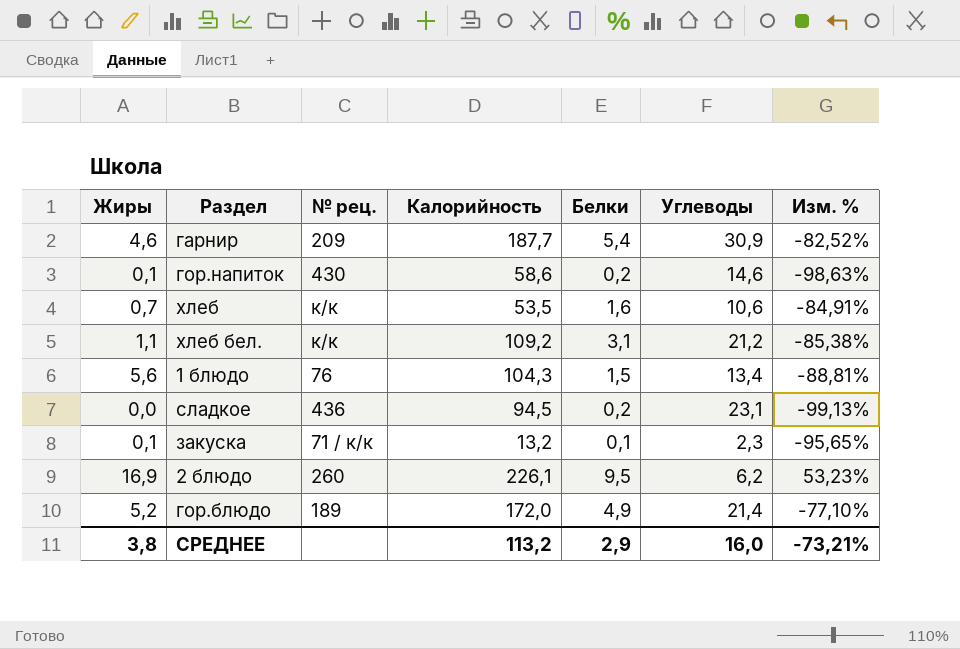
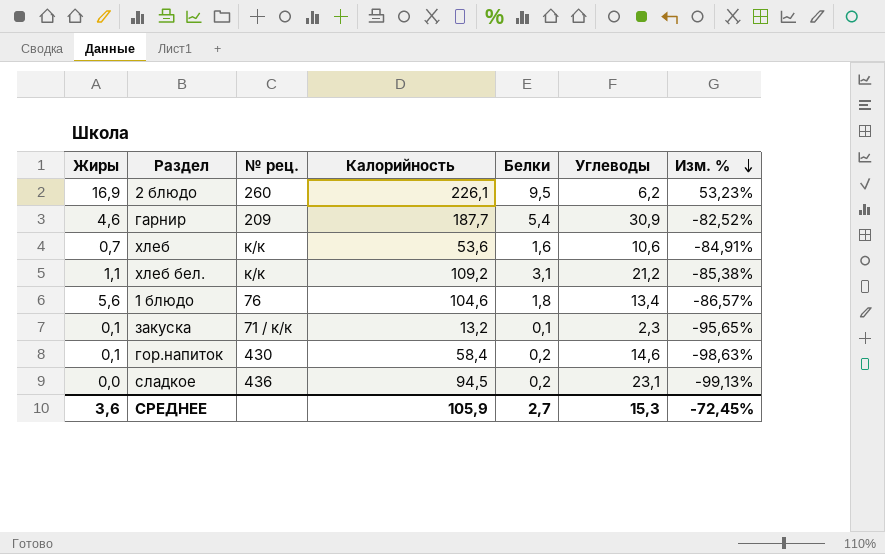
row order: none -> Изм. % descending
row гор.блюдо: 5,2 | 189 | 172,0 | 4,9 | 21,4 | -77,10% -> none
хлеб | Калорийность: 53,5 -> 53,6
1 блюдо | Калорийность: 104,3 -> 104,6
1 блюдо | Белки: 1,5 -> 1,8
1 блюдо | Изм. %: -88,81% -> -86,57%
гор.напиток | Калорийность: 58,6 -> 58,4
СРЕДНЕЕ | Жиры: 3,8 -> 3,6
СРЕДНЕЕ | Калорийность: 113,2 -> 105,9
СРЕДНЕЕ | Белки: 2,9 -> 2,7
СРЕДНЕЕ | Углеводы: 16,0 -> 15,3
СРЕДНЕЕ | Изм. %: -73,21% -> -72,45%

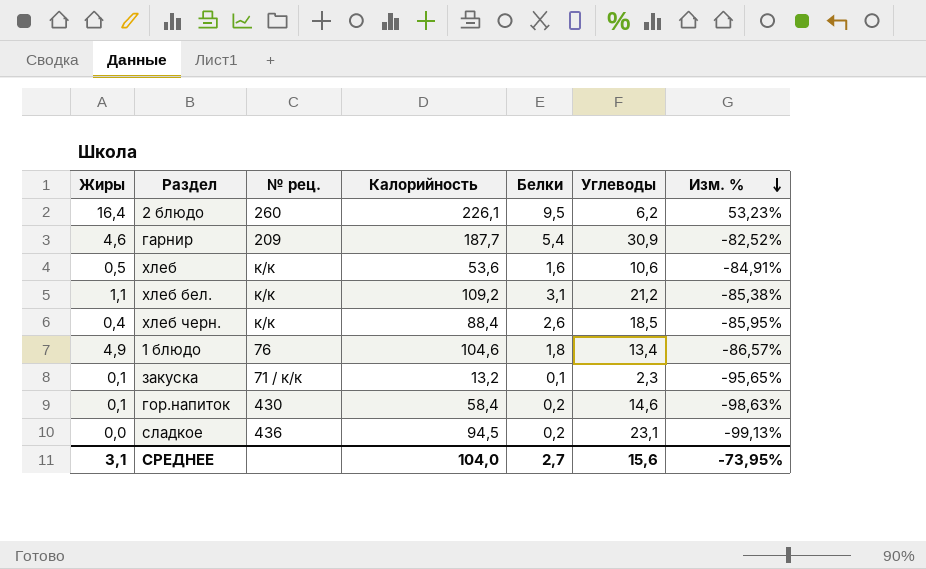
2 блюдо | Жиры: 16,9 -> 16,4
хлеб | Жиры: 0,7 -> 0,5
row хлеб черн.: none -> 0,4 | к/к | 88,4 | 2,6 | 18,5 | -85,95%
1 блюдо | Жиры: 5,6 -> 4,9
СРЕДНЕЕ | Жиры: 3,6 -> 3,1
СРЕДНЕЕ | Калорийность: 105,9 -> 104,0
СРЕДНЕЕ | Углеводы: 15,3 -> 15,6
СРЕДНЕЕ | Изм. %: -72,45% -> -73,95%

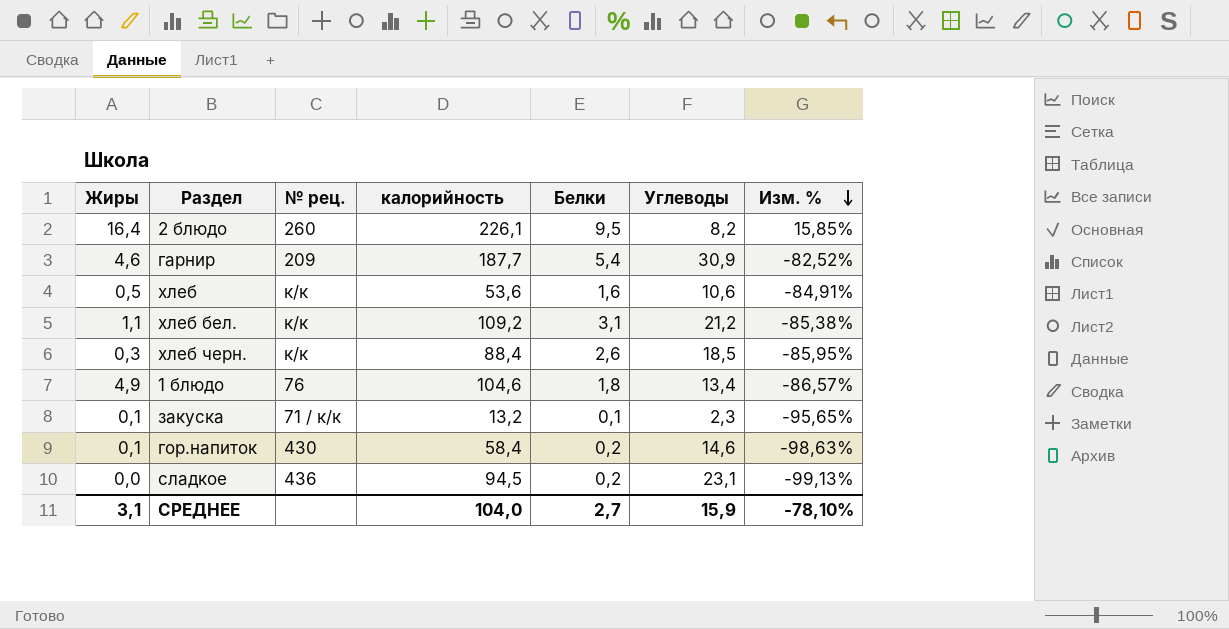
column name: Калорийность -> калорийность
2 блюдо | Углеводы: 6,2 -> 8,2
2 блюдо | Изм. %: 53,23% -> 15,85%
хлеб черн. | Жиры: 0,4 -> 0,3
СРЕДНЕЕ | Углеводы: 15,6 -> 15,9
СРЕДНЕЕ | Изм. %: -73,95% -> -78,10%

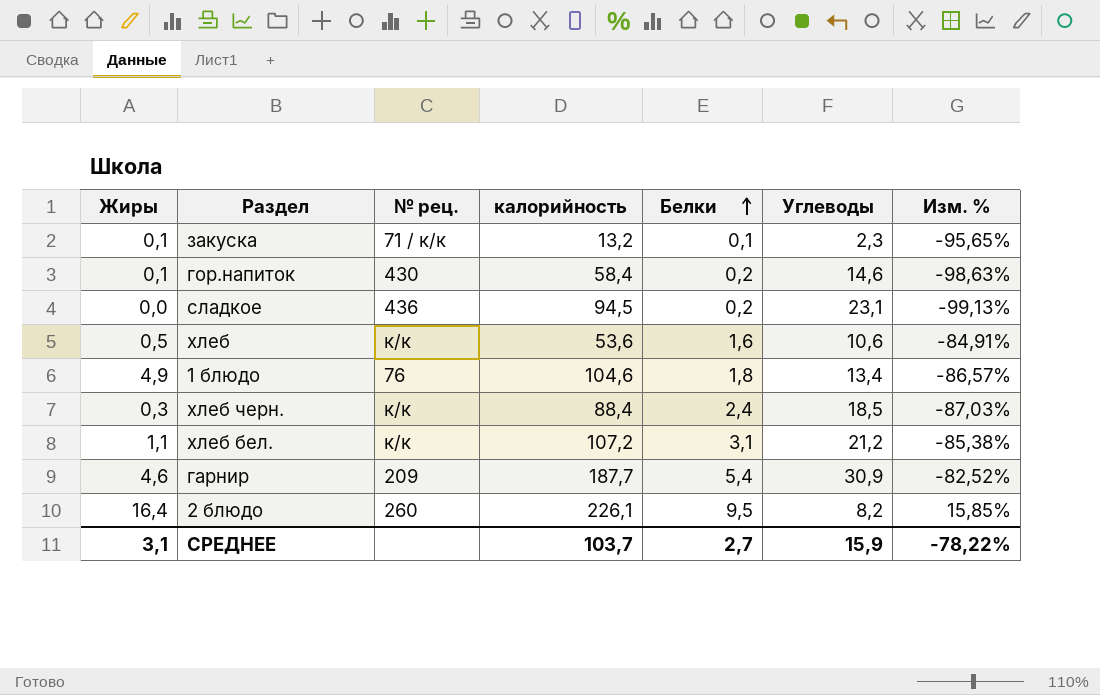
row order: Изм. % descending -> Белки ascending
хлеб черн. | Белки: 2,6 -> 2,4
хлеб черн. | Изм. %: -85,95% -> -87,03%
хлеб бел. | калорийность: 109,2 -> 107,2
СРЕДНЕЕ | калорийность: 104,0 -> 103,7
СРЕДНЕЕ | Изм. %: -78,10% -> -78,22%

